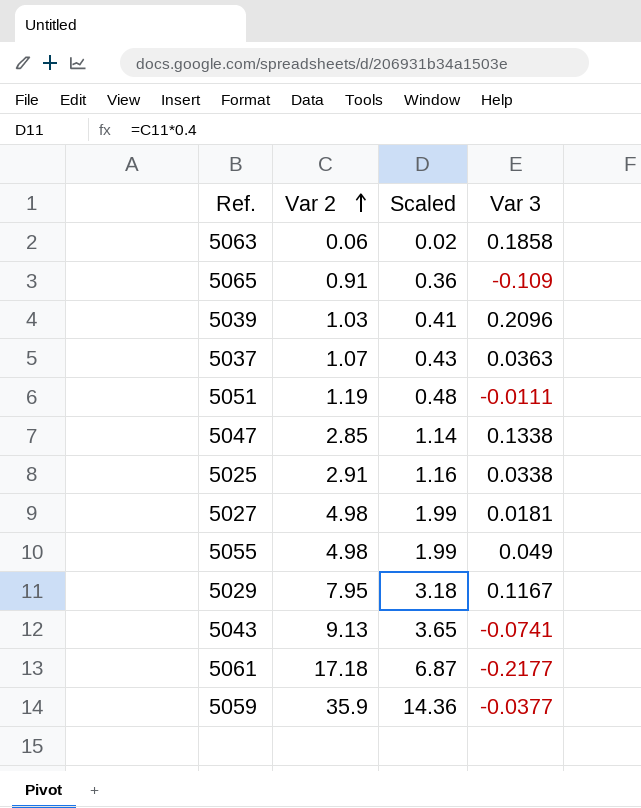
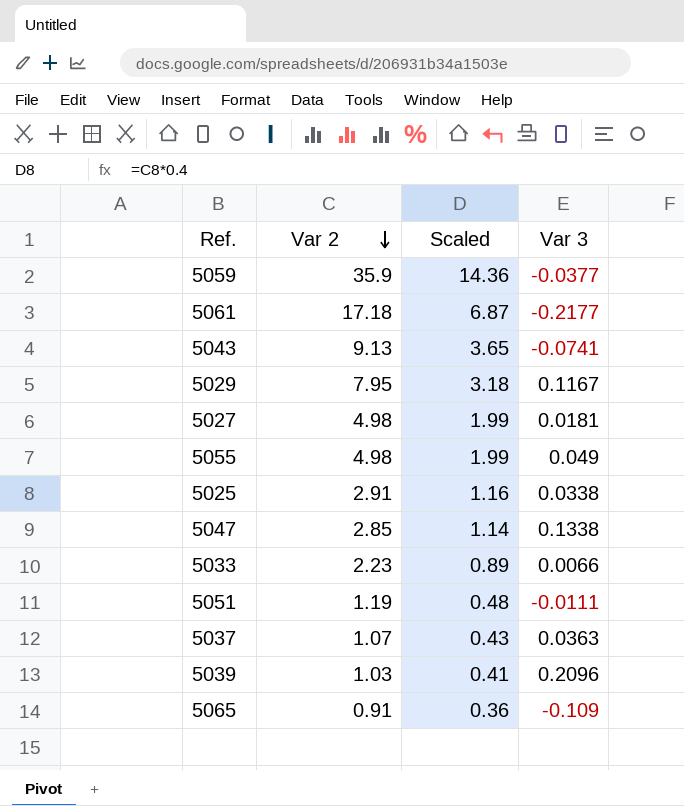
row order: Var 2 ascending -> Var 2 descending
row 5063: 0.06 | 0.02 | 0.1858 -> none
row 5033: none -> 2.23 | 0.89 | 0.0066

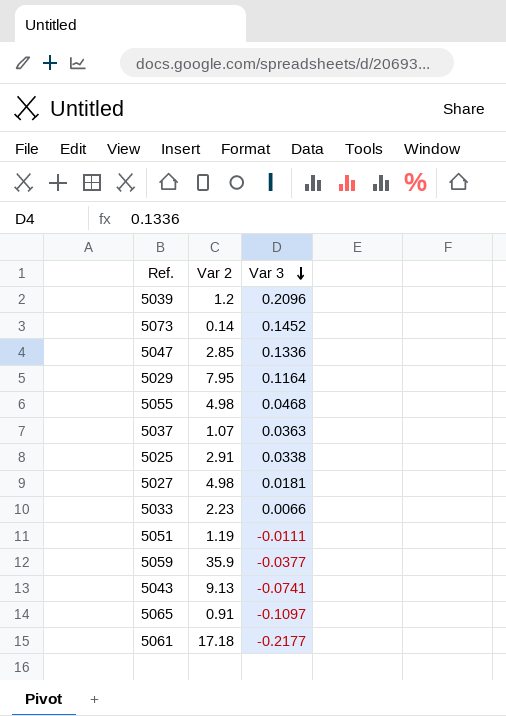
row order: Var 2 descending -> Var 3 descending
column Scaled | formula: [Var 2] * 0.4 -> none
5039 | Var 2: 1.03 -> 1.2
row 5073: none -> 0.14 | 0.1452
5047 | Var 3: 0.1338 -> 0.1336
5029 | Var 3: 0.1167 -> 0.1164
5055 | Var 3: 0.049 -> 0.0468
5065 | Var 3: -0.109 -> -0.1097

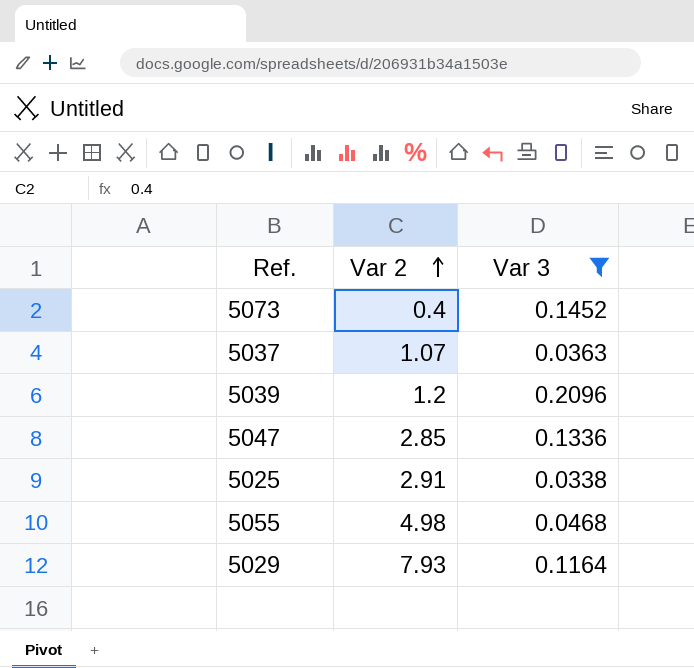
filter: none -> Var 3 >= 0.0338
row order: Var 3 descending -> Var 2 ascending
5073 | Var 2: 0.14 -> 0.4
5029 | Var 2: 7.95 -> 7.93

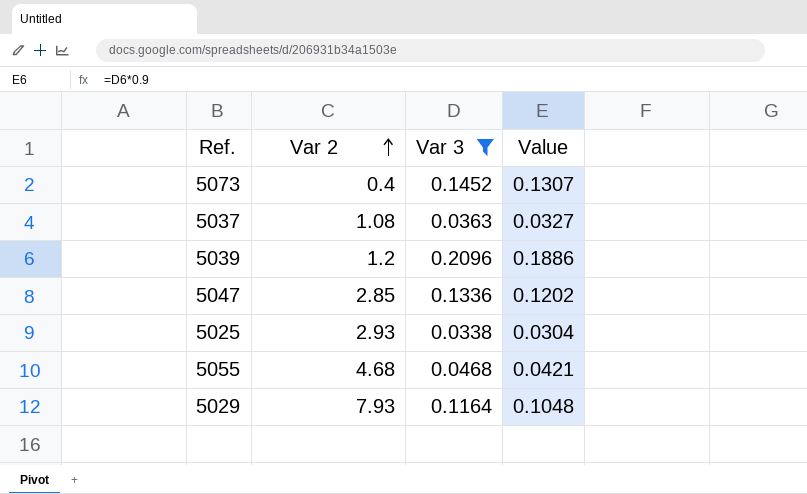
column Value | formula: none -> [Var 3] * 0.9
5037 | Var 2: 1.07 -> 1.08
5025 | Var 2: 2.91 -> 2.93
5055 | Var 2: 4.98 -> 4.68

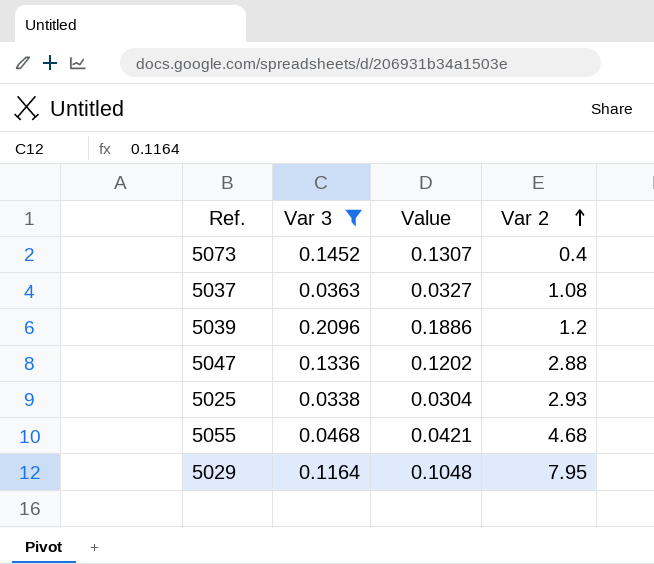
column Var 2 | position: 2 -> 4
5047 | Var 2: 2.85 -> 2.88
5029 | Var 2: 7.93 -> 7.95

